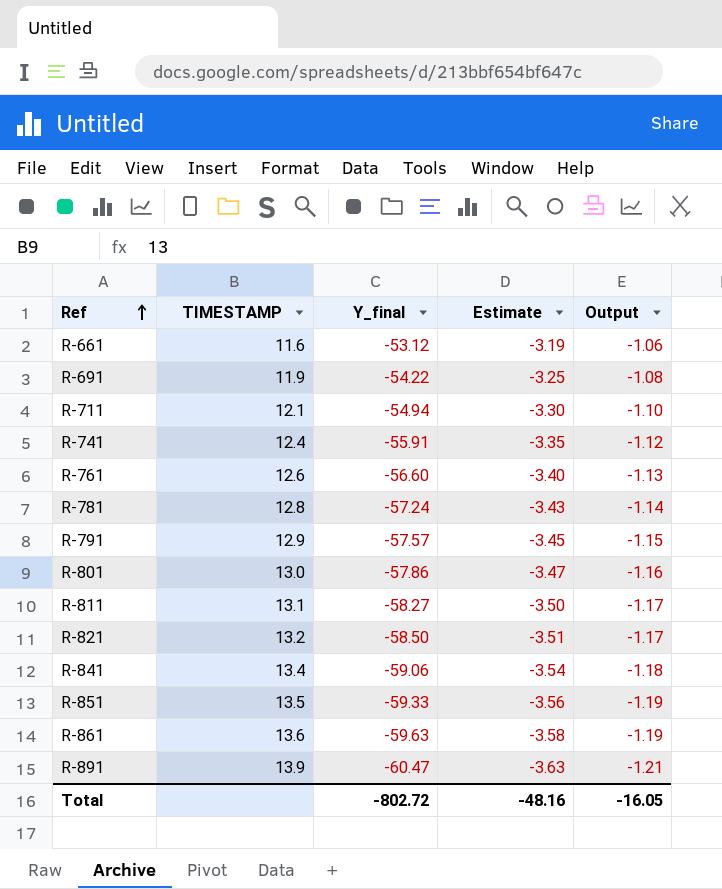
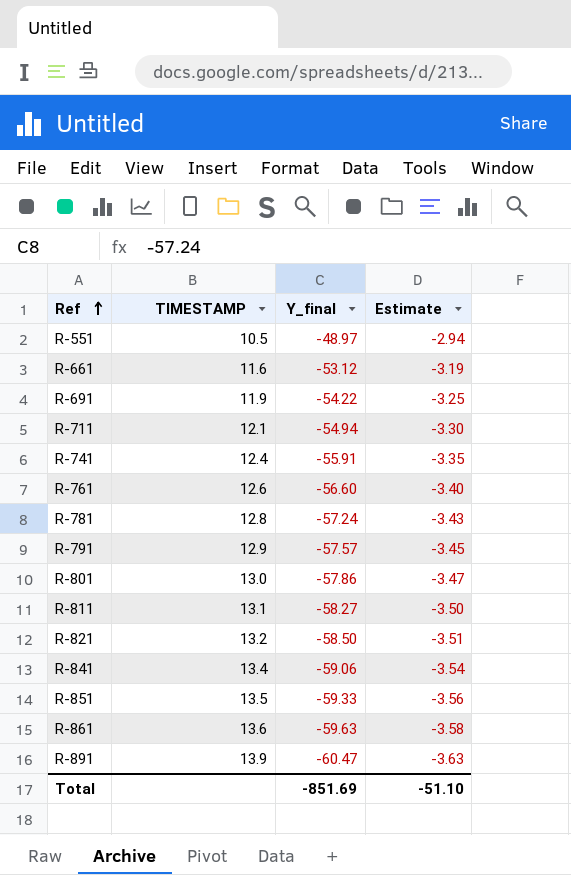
column Output | formula: [Y_final] * 0.02 -> none
row R-551: none -> 10.5 | -48.97 | -2.94
Total | Y_final: -802.72 -> -851.69
Total | Estimate: -48.16 -> -51.10

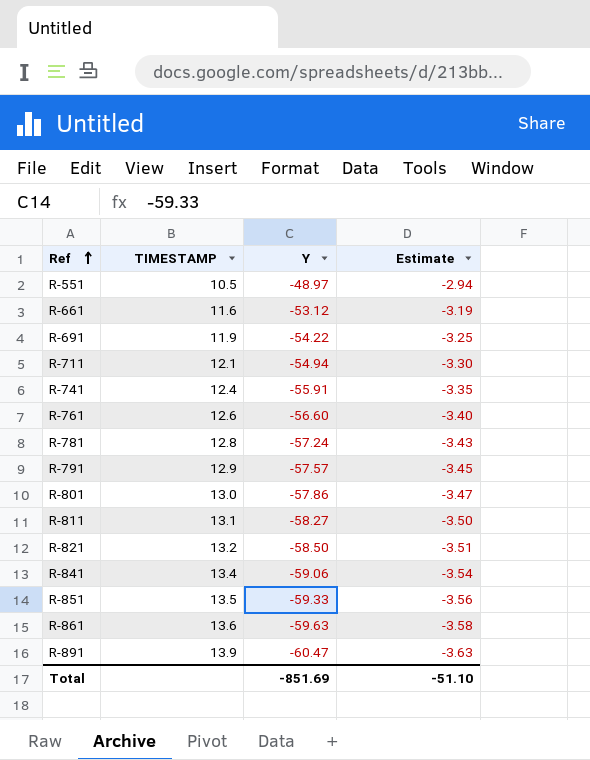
column name: Y_final -> Y

